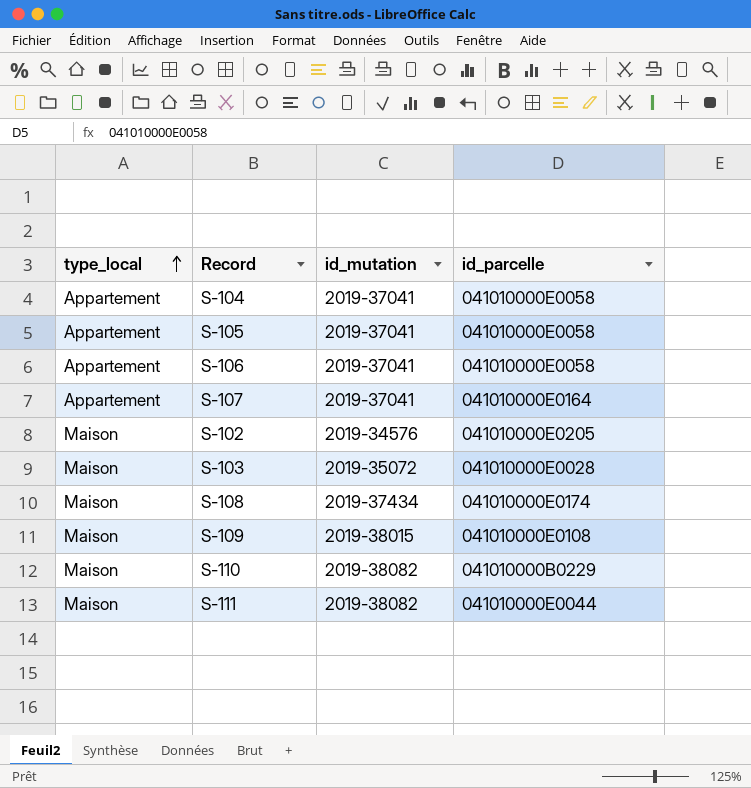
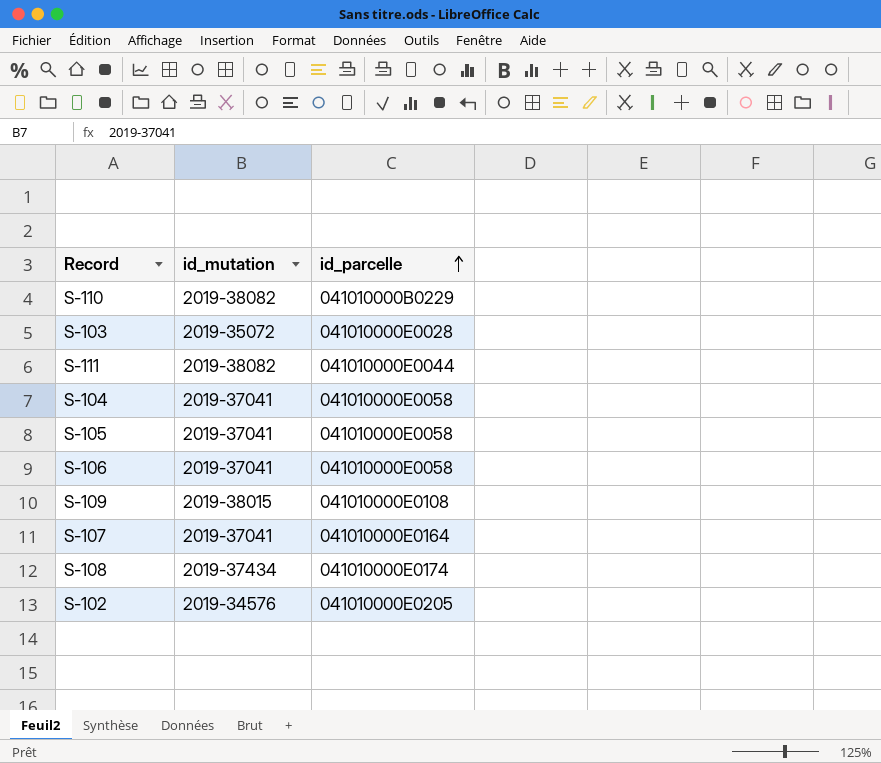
row order: type_local ascending -> id_parcelle ascending
column type_local | position: 1 -> none

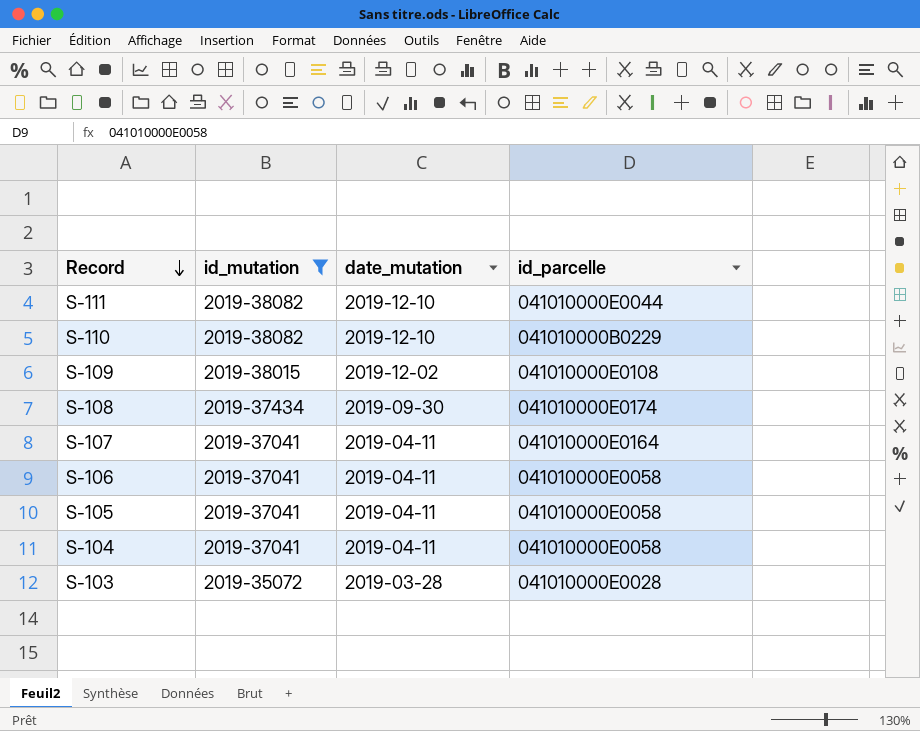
filter: none -> id_mutation != 2019-34576
row order: id_parcelle ascending -> Record descending
column date_mutation | position: none -> 3

